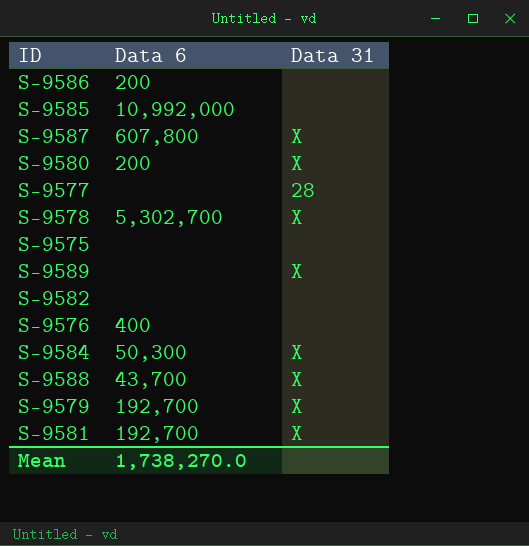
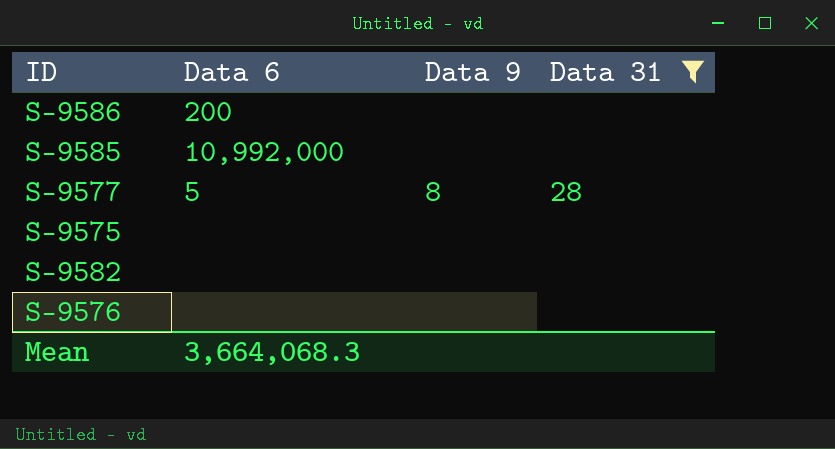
filter: none -> Data 31 != X
column Data 9 | position: none -> 3
S-9577 | Data 6: none -> 5
S-9576 | Data 6: 400 -> none
Mean | Data 6: 1,738,270.0 -> 3,664,068.3

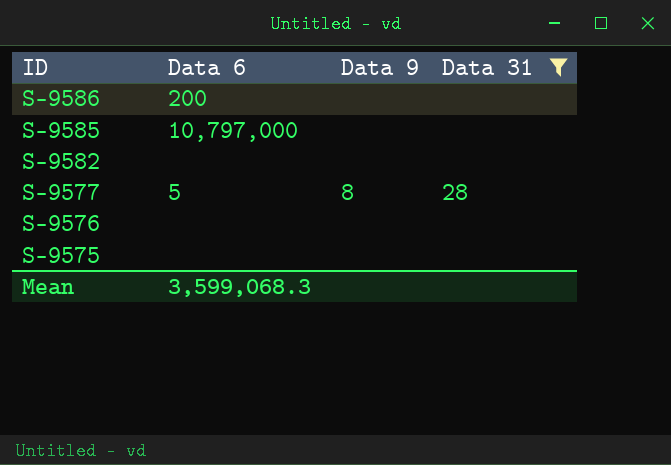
row order: none -> ID descending
S-9585 | Data 6: 10,992,000 -> 10,797,000
Mean | Data 6: 3,664,068.3 -> 3,599,068.3

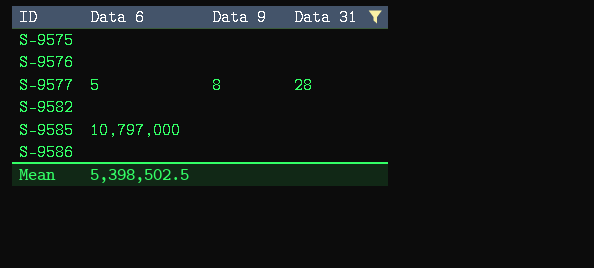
row order: ID descending -> ID ascending
S-9586 | Data 6: 200 -> none
Mean | Data 6: 3,599,068.3 -> 5,398,502.5

